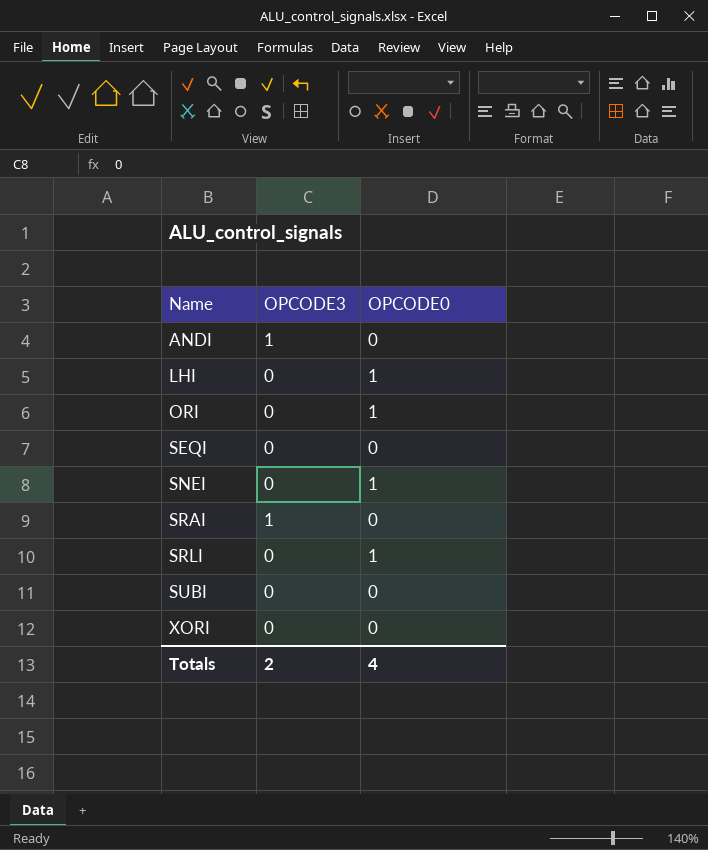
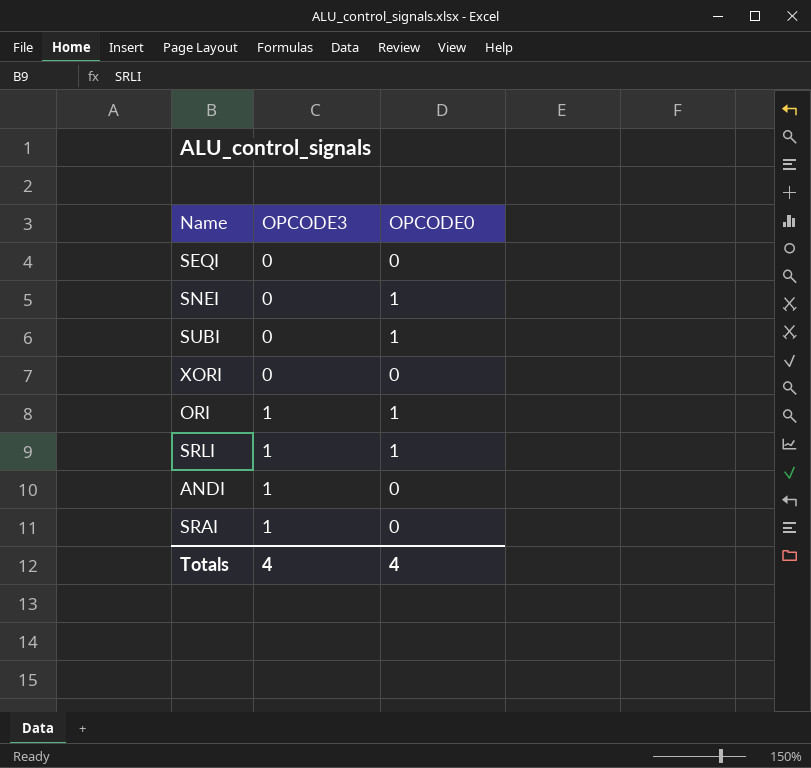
row order: Name ascending -> OPCODE3 ascending
row LHI: 0 | 1 -> none
SUBI | OPCODE0: 0 -> 1
ORI | OPCODE3: 0 -> 1
SRLI | OPCODE3: 0 -> 1
Totals | OPCODE3: 2 -> 4

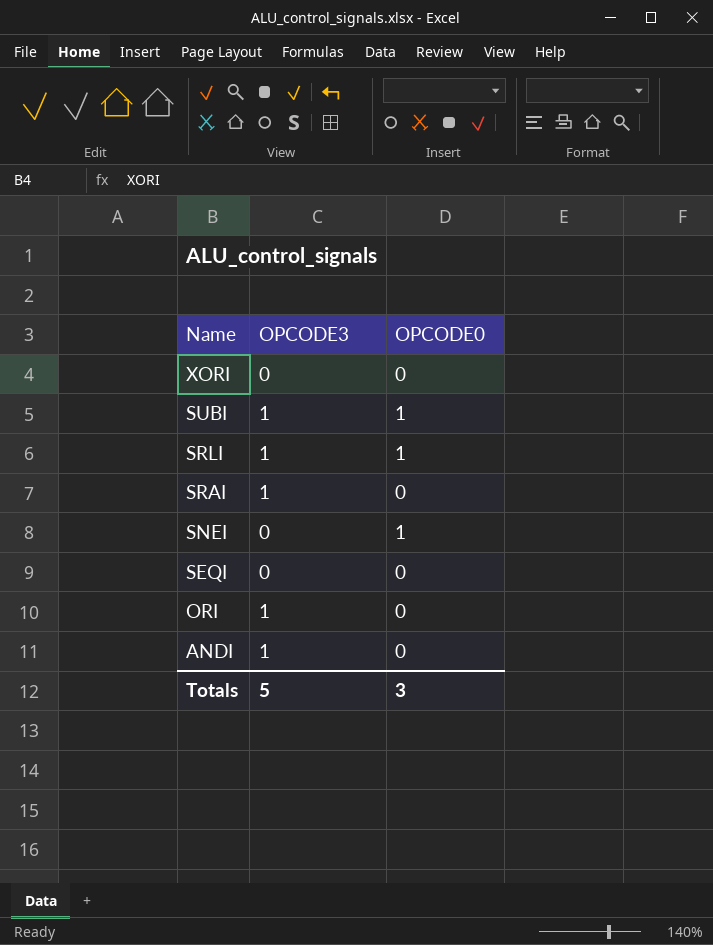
row order: OPCODE3 ascending -> Name descending
SUBI | OPCODE3: 0 -> 1
ORI | OPCODE0: 1 -> 0
Totals | OPCODE3: 4 -> 5
Totals | OPCODE0: 4 -> 3

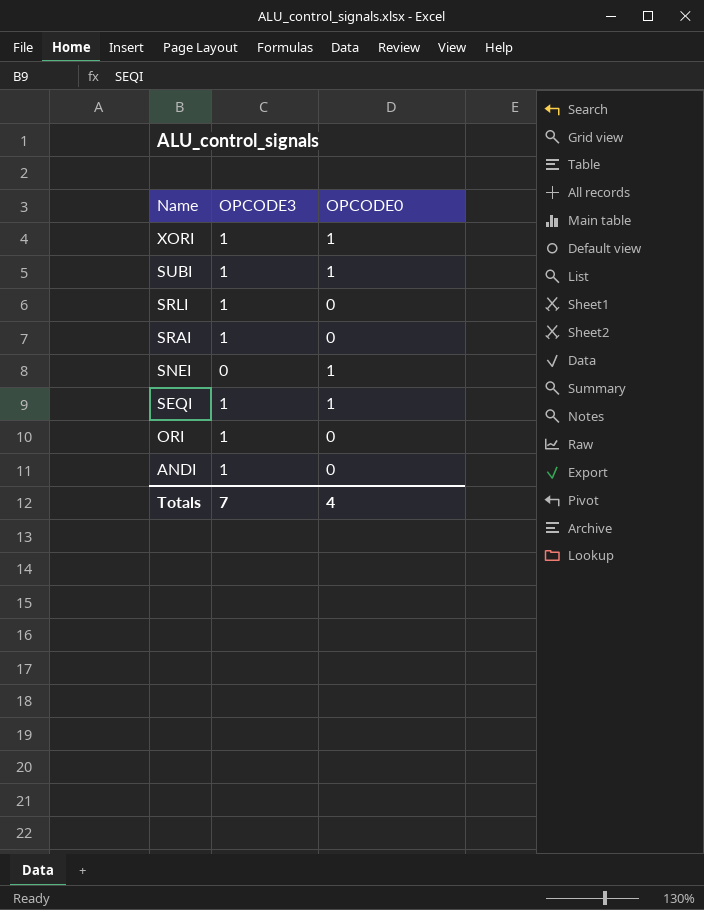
XORI | OPCODE3: 0 -> 1
XORI | OPCODE0: 0 -> 1
SRLI | OPCODE0: 1 -> 0
SEQI | OPCODE3: 0 -> 1
SEQI | OPCODE0: 0 -> 1
Totals | OPCODE3: 5 -> 7
Totals | OPCODE0: 3 -> 4

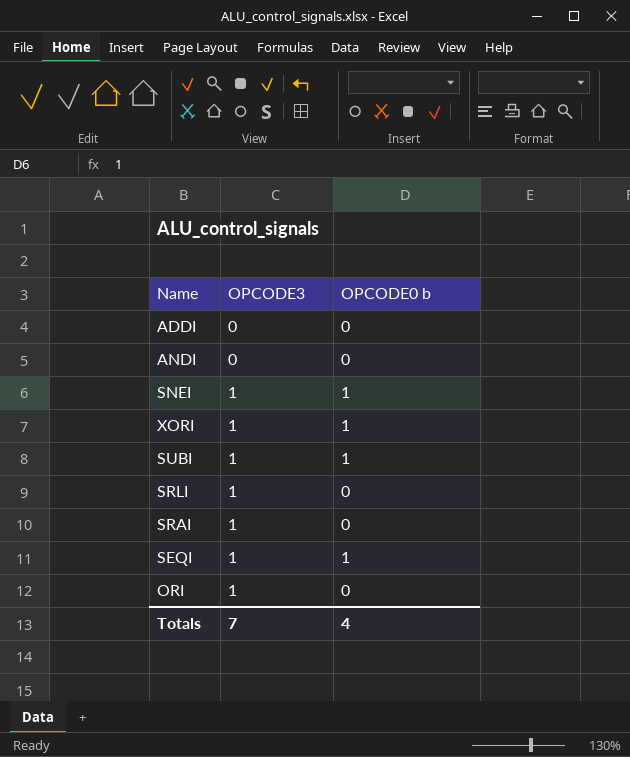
row order: Name descending -> OPCODE3 ascending
column name: OPCODE0 -> OPCODE0 b
row ADDI: none -> 0 | 0
ANDI | OPCODE3: 1 -> 0
SNEI | OPCODE3: 0 -> 1

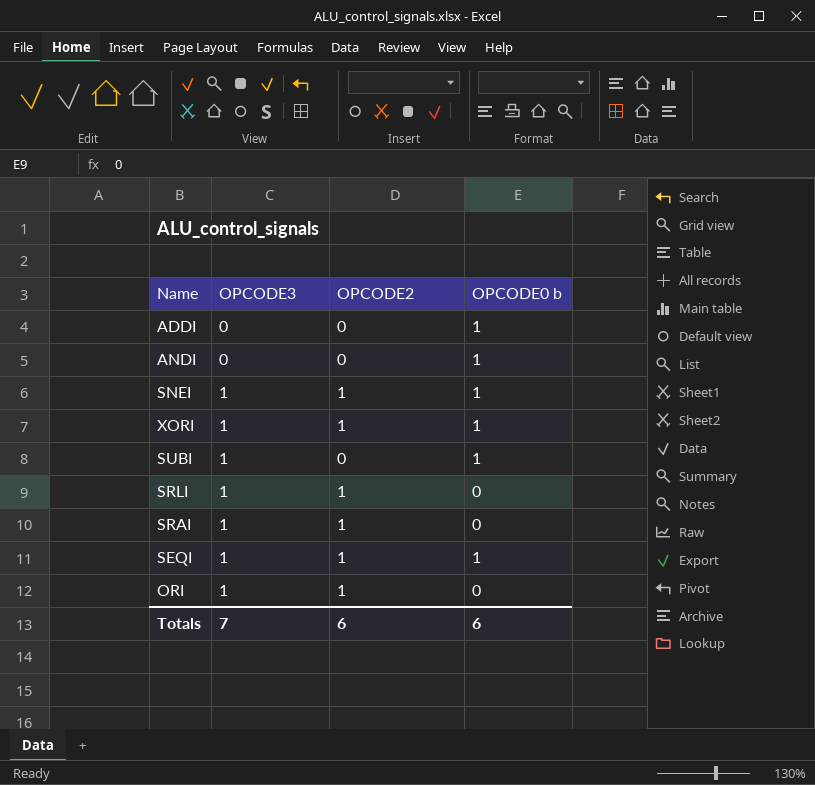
column OPCODE2 | position: none -> 3
ADDI | OPCODE0 b: 0 -> 1
ANDI | OPCODE0 b: 0 -> 1
Totals | OPCODE0 b: 4 -> 6

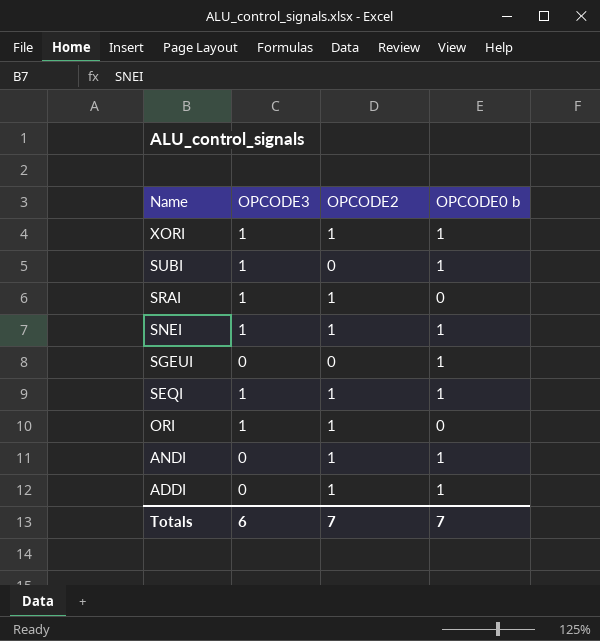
row order: OPCODE3 ascending -> Name descending
row SRLI: 1 | 1 | 0 -> none
row SGEUI: none -> 0 | 0 | 1
ANDI | OPCODE2: 0 -> 1
ADDI | OPCODE2: 0 -> 1
Totals | OPCODE3: 7 -> 6
Totals | OPCODE2: 6 -> 7
Totals | OPCODE0 b: 6 -> 7

